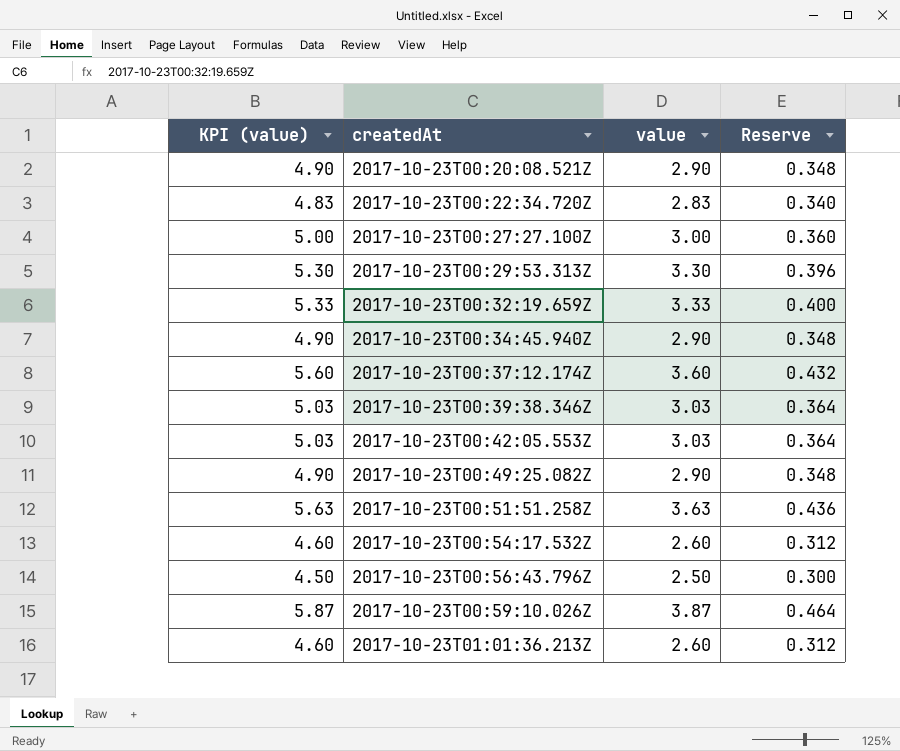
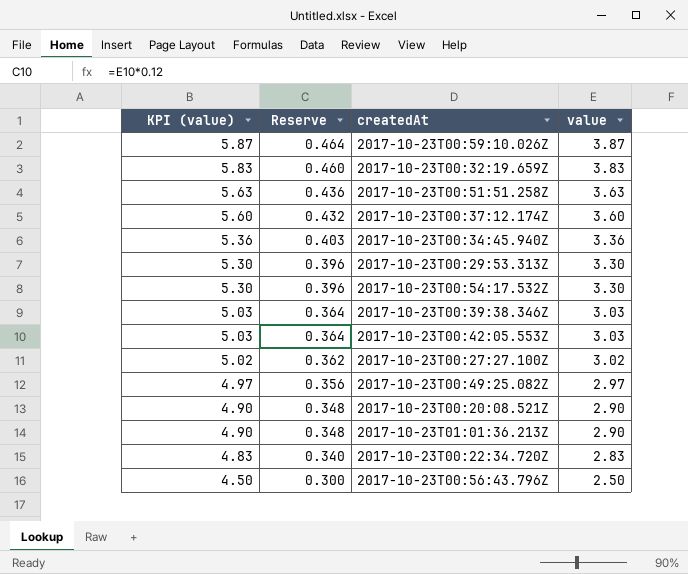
row order: createdAt ascending -> KPI (value) descending
column Reserve | position: 4 -> 2
2017-10-23T00:32:19.659Z | KPI (value): 5.33 -> 5.83
2017-10-23T00:32:19.659Z | Reserve: 0.400 -> 0.460
2017-10-23T00:32:19.659Z | value: 3.33 -> 3.83
2017-10-23T00:34:45.940Z | KPI (value): 4.90 -> 5.36
2017-10-23T00:34:45.940Z | Reserve: 0.348 -> 0.403
2017-10-23T00:34:45.940Z | value: 2.90 -> 3.36
2017-10-23T00:54:17.532Z | KPI (value): 4.60 -> 5.30
2017-10-23T00:54:17.532Z | Reserve: 0.312 -> 0.396
2017-10-23T00:54:17.532Z | value: 2.60 -> 3.30
2017-10-23T00:27:27.100Z | KPI (value): 5.00 -> 5.02
2017-10-23T00:27:27.100Z | Reserve: 0.360 -> 0.362
2017-10-23T00:27:27.100Z | value: 3.00 -> 3.02
2017-10-23T00:49:25.082Z | KPI (value): 4.90 -> 4.97
2017-10-23T00:49:25.082Z | Reserve: 0.348 -> 0.356
2017-10-23T00:49:25.082Z | value: 2.90 -> 2.97
2017-10-23T01:01:36.213Z | KPI (value): 4.60 -> 4.90
2017-10-23T01:01:36.213Z | Reserve: 0.312 -> 0.348
2017-10-23T01:01:36.213Z | value: 2.60 -> 2.90

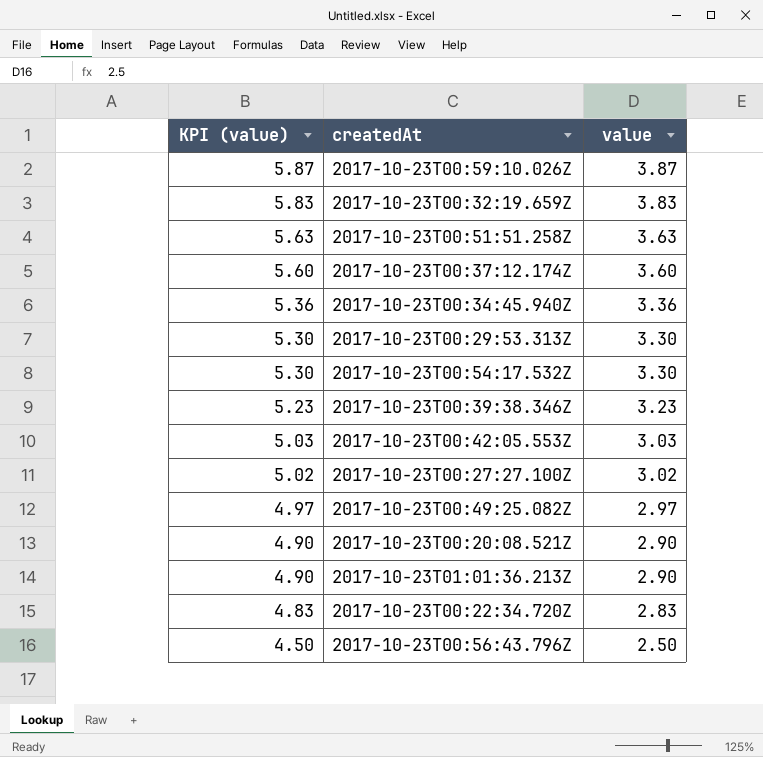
column Reserve | formula: [value] * 0.12 -> none
2017-10-23T00:39:38.346Z | KPI (value): 5.03 -> 5.23
2017-10-23T00:39:38.346Z | value: 3.03 -> 3.23

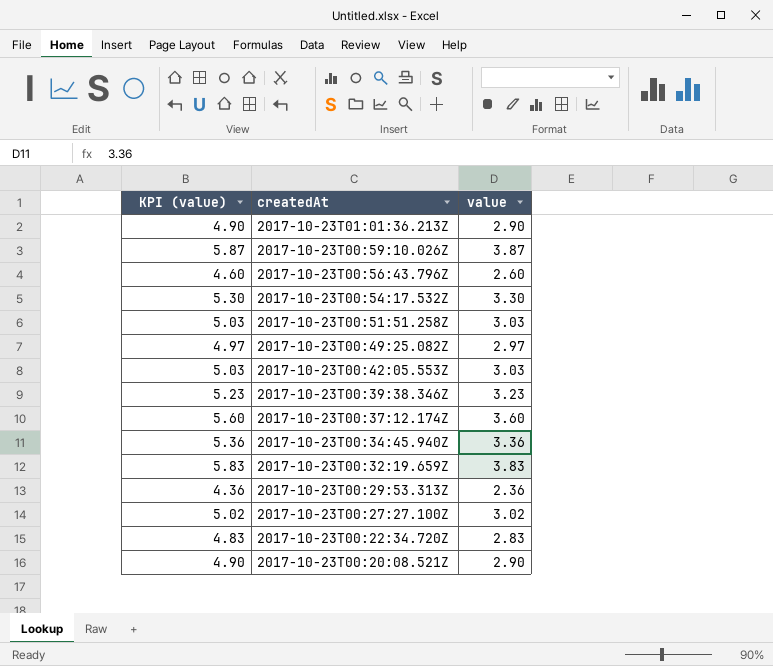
row order: KPI (value) descending -> createdAt descending
2017-10-23T00:56:43.796Z | KPI (value): 4.50 -> 4.60
2017-10-23T00:56:43.796Z | value: 2.50 -> 2.60
2017-10-23T00:51:51.258Z | KPI (value): 5.63 -> 5.03
2017-10-23T00:51:51.258Z | value: 3.63 -> 3.03
2017-10-23T00:29:53.313Z | KPI (value): 5.30 -> 4.36
2017-10-23T00:29:53.313Z | value: 3.30 -> 2.36

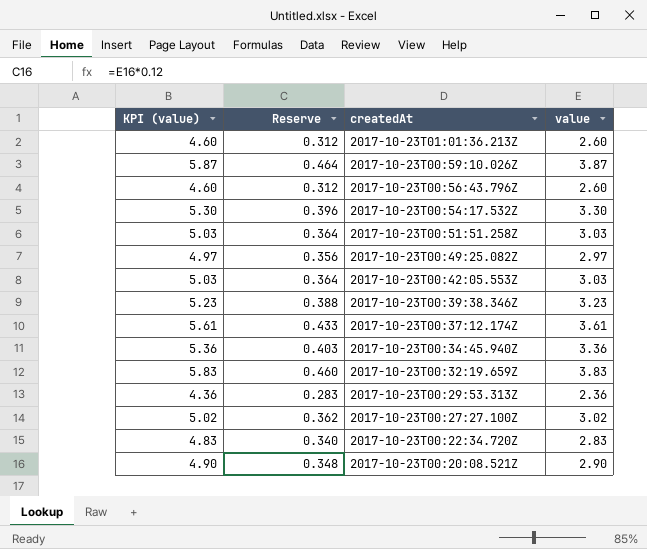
column Reserve | formula: none -> [value] * 0.12
2017-10-23T01:01:36.213Z | KPI (value): 4.90 -> 4.60
2017-10-23T01:01:36.213Z | value: 2.90 -> 2.60
2017-10-23T00:37:12.174Z | KPI (value): 5.60 -> 5.61
2017-10-23T00:37:12.174Z | value: 3.60 -> 3.61

